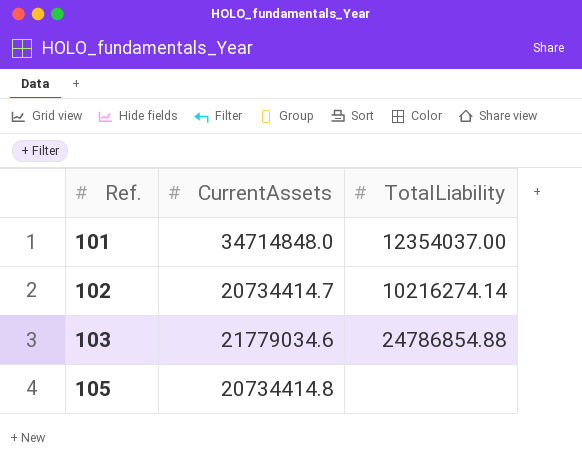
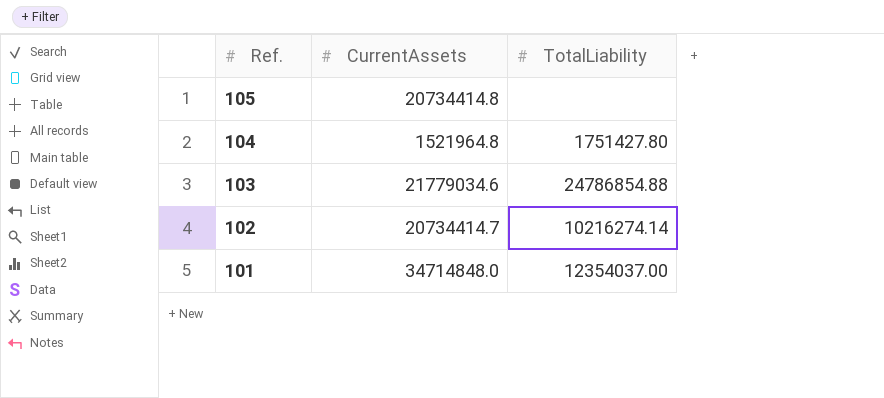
row order: Ref. ascending -> Ref. descending
row 104: none -> 1521964.8 | 1751427.80

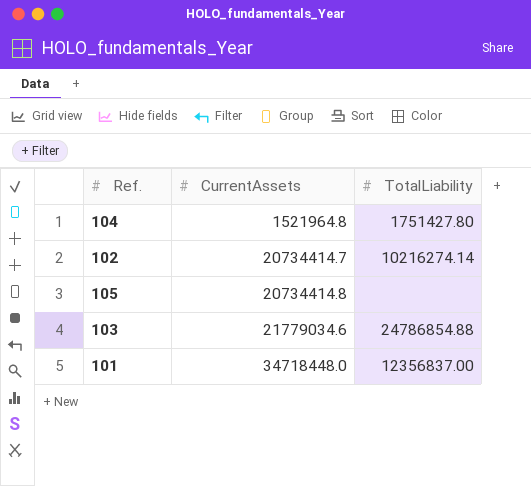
row order: Ref. descending -> CurrentAssets ascending
101 | CurrentAssets: 34714848.0 -> 34718448.0
101 | TotalLiability: 12354037.00 -> 12356837.00

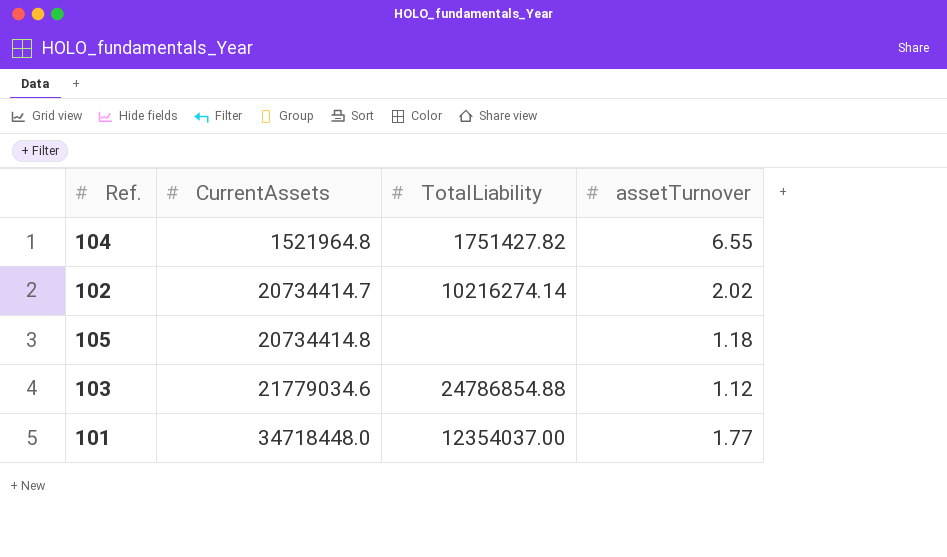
column assetTurnover | position: none -> 4
104 | TotalLiability: 1751427.80 -> 1751427.82
101 | TotalLiability: 12356837.00 -> 12354037.00

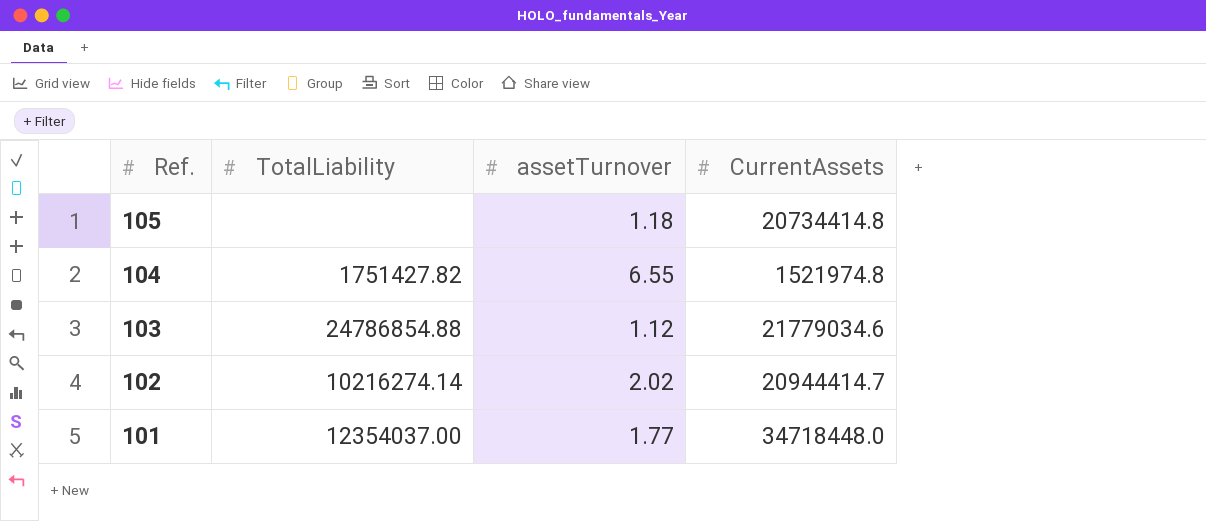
row order: CurrentAssets ascending -> Ref. descending
column CurrentAssets | position: 2 -> 4
104 | CurrentAssets: 1521964.8 -> 1521974.8
102 | CurrentAssets: 20734414.7 -> 20944414.7

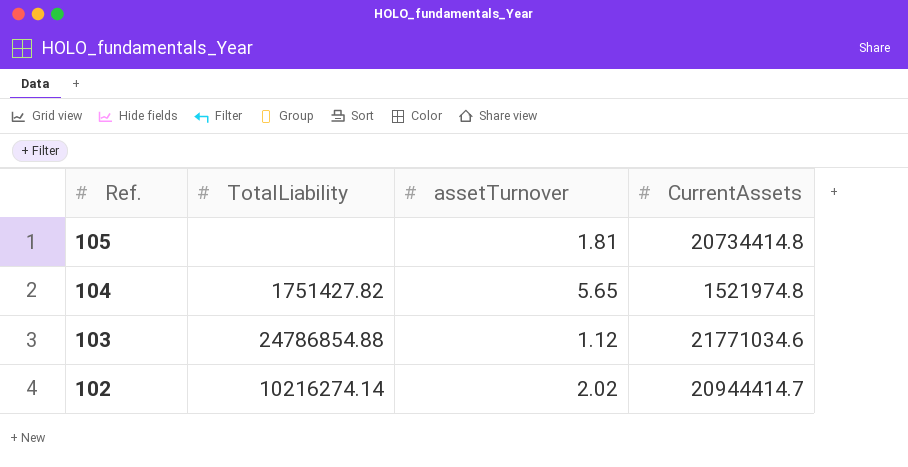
row 101: 12354037.00 | 1.77 | 34718448.0 -> none
105 | assetTurnover: 1.18 -> 1.81
104 | assetTurnover: 6.55 -> 5.65
103 | CurrentAssets: 21779034.6 -> 21771034.6

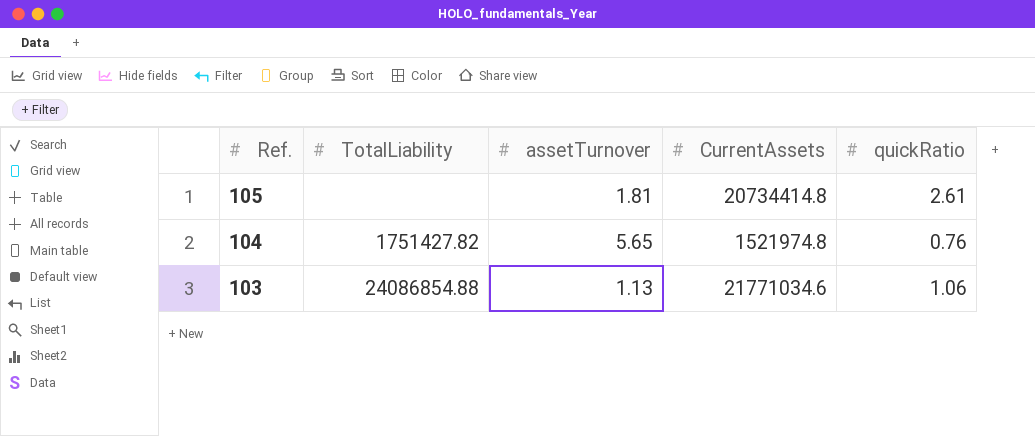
column quickRatio | position: none -> 5
row 102: 10216274.14 | 2.02 | 20944414.7 -> none
103 | TotalLiability: 24786854.88 -> 24086854.88
103 | assetTurnover: 1.12 -> 1.13

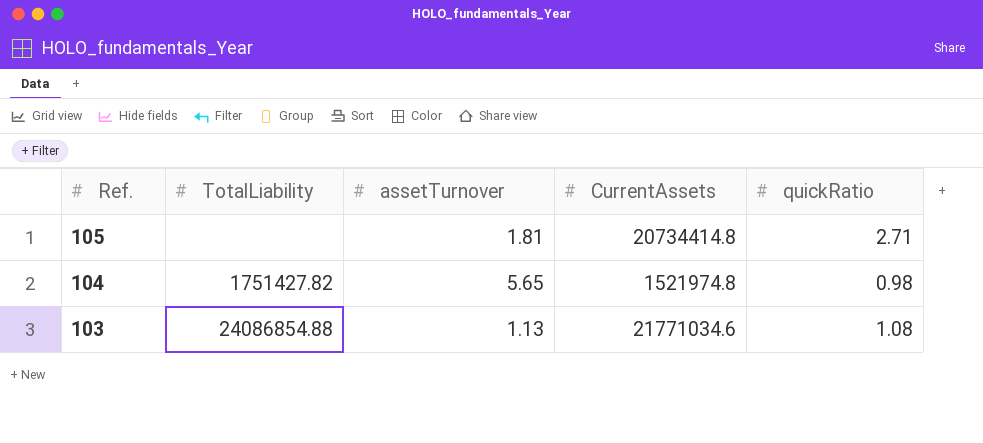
105 | quickRatio: 2.61 -> 2.71
104 | quickRatio: 0.76 -> 0.98
103 | quickRatio: 1.06 -> 1.08

